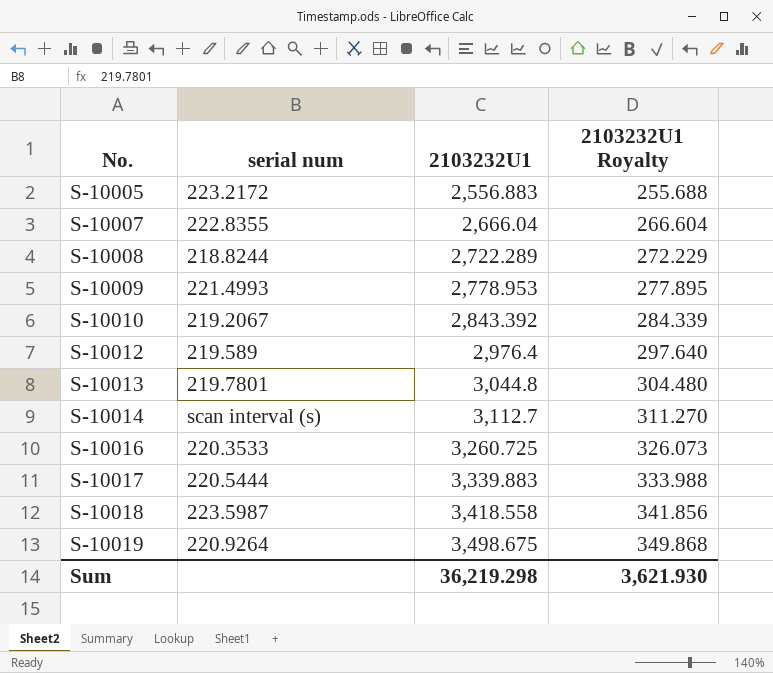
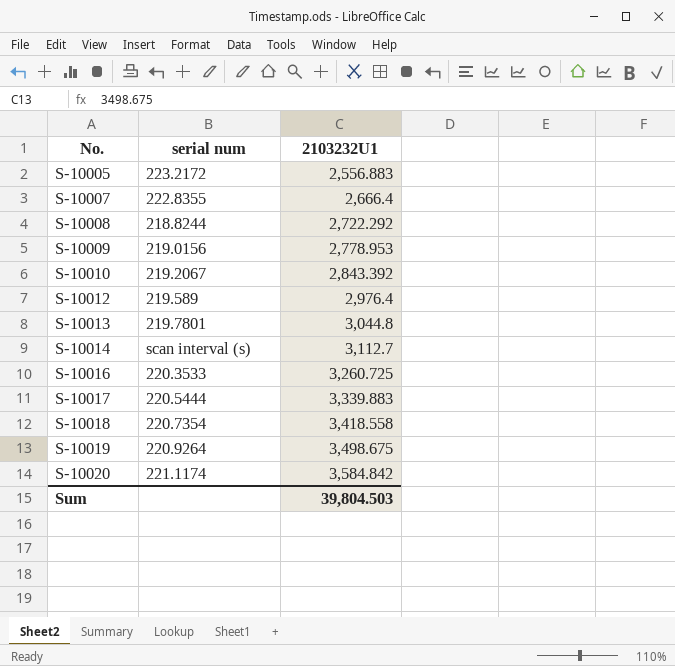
column 2103232U1 Royalty | formula: [2103232U1] * 0.1 -> none
S-10007 | 2103232U1: 2,666.04 -> 2,666.4
S-10008 | 2103232U1: 2,722.289 -> 2,722.292
S-10009 | serial num: 221.4993 -> 219.0156
S-10018 | serial num: 223.5987 -> 220.7354
row S-10020: none -> 221.1174 | 3,584.842
Sum | 2103232U1: 36,219.298 -> 39,804.503

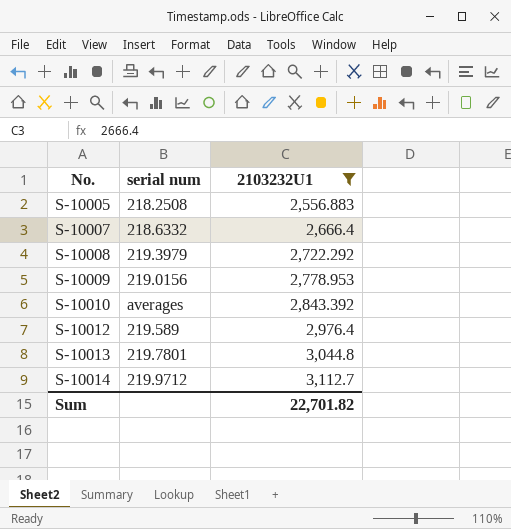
filter: none -> 2103232U1 <= 3,112.7
S-10005 | serial num: 223.2172 -> 218.2508
S-10007 | serial num: 222.8355 -> 218.6332
S-10008 | serial num: 218.8244 -> 219.3979
S-10010 | serial num: 219.2067 -> averages
S-10014 | serial num: scan interval (s) -> 219.9712
Sum | 2103232U1: 39,804.503 -> 22,701.82

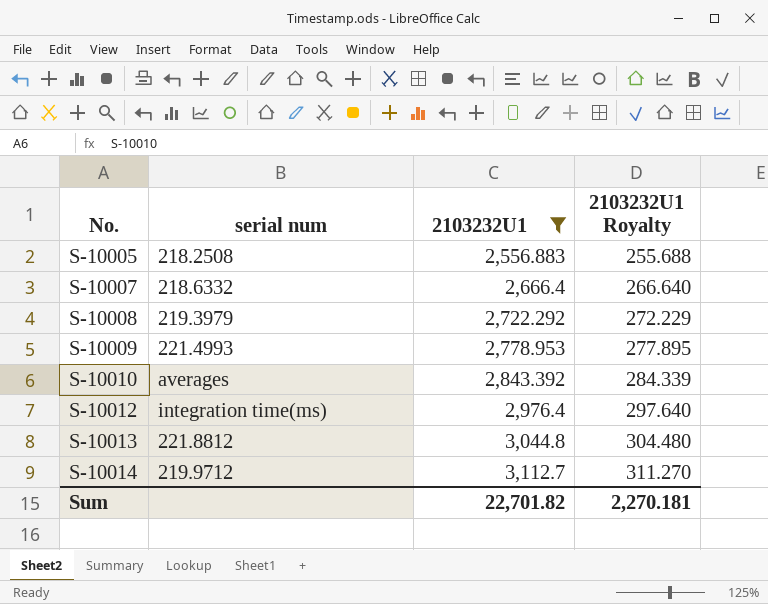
column 2103232U1 Royalty | formula: none -> [2103232U1] * 0.1
S-10009 | serial num: 219.0156 -> 221.4993
S-10012 | serial num: 219.589 -> integration time(ms)
S-10013 | serial num: 219.7801 -> 221.8812

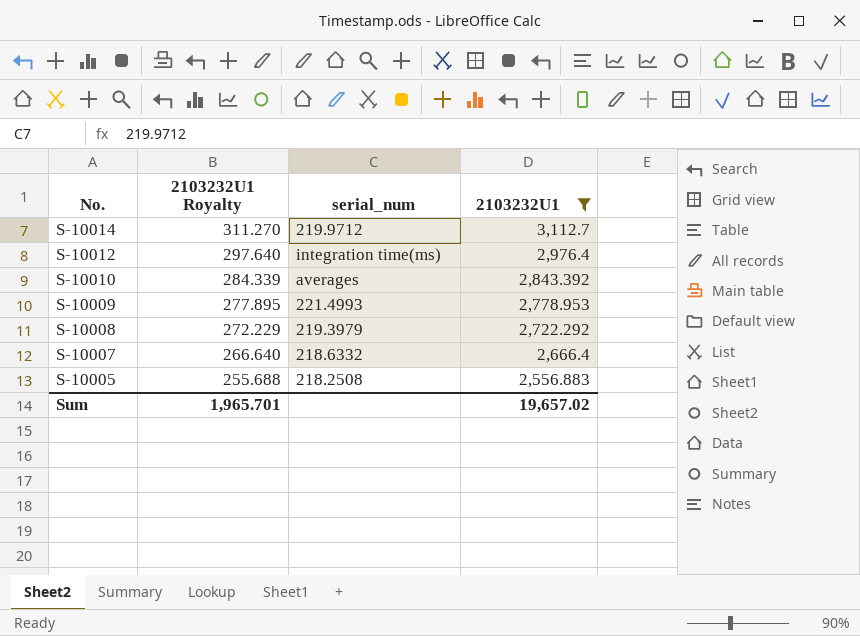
row order: No. ascending -> No. descending
column 2103232U1 Royalty | position: 4 -> 2
column name: serial num -> serial_num
row S-10013: 221.8812 | 3,044.8 | 304.480 -> none
Sum | 2103232U1 Royalty: 2,270.181 -> 1,965.701
Sum | 2103232U1: 22,701.82 -> 19,657.02

